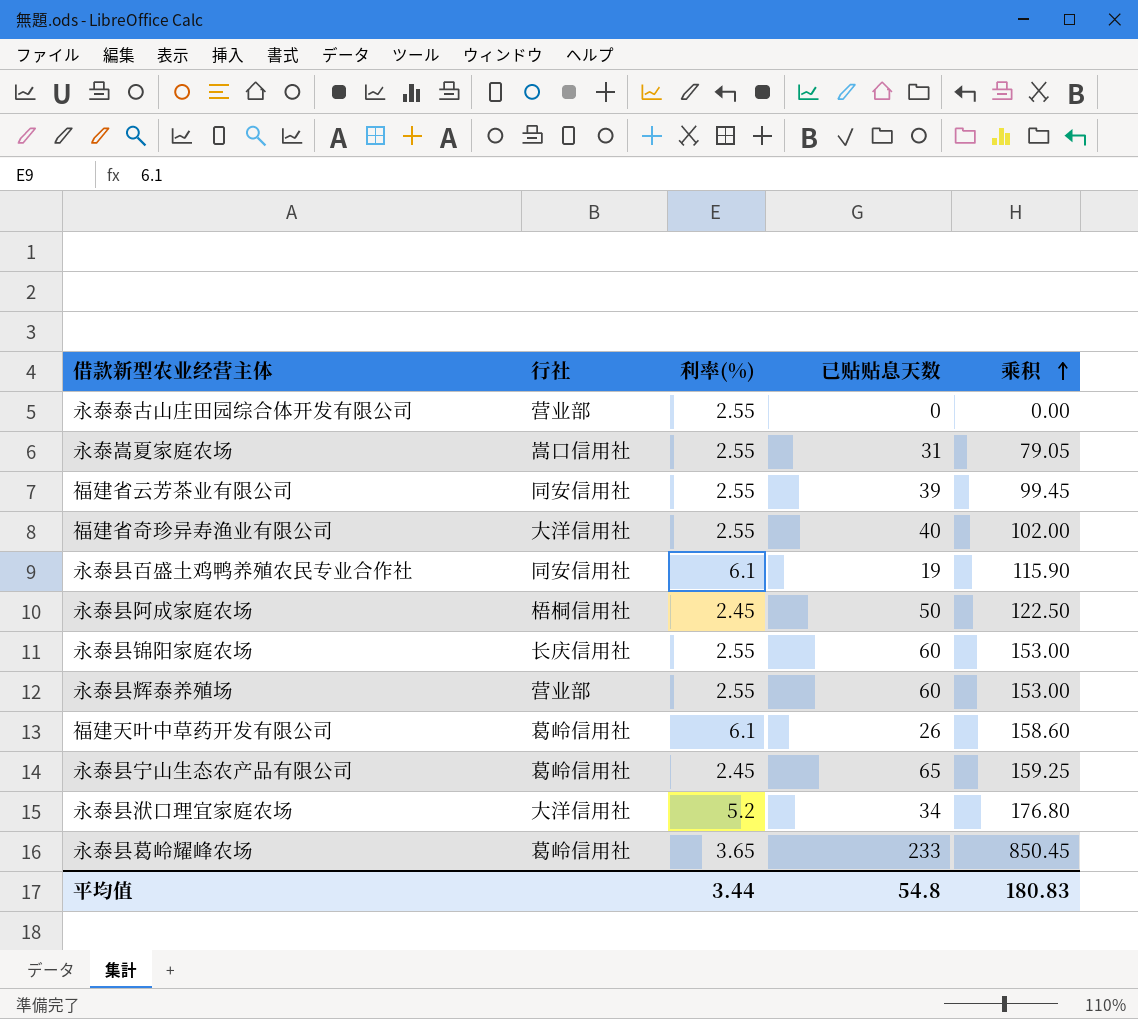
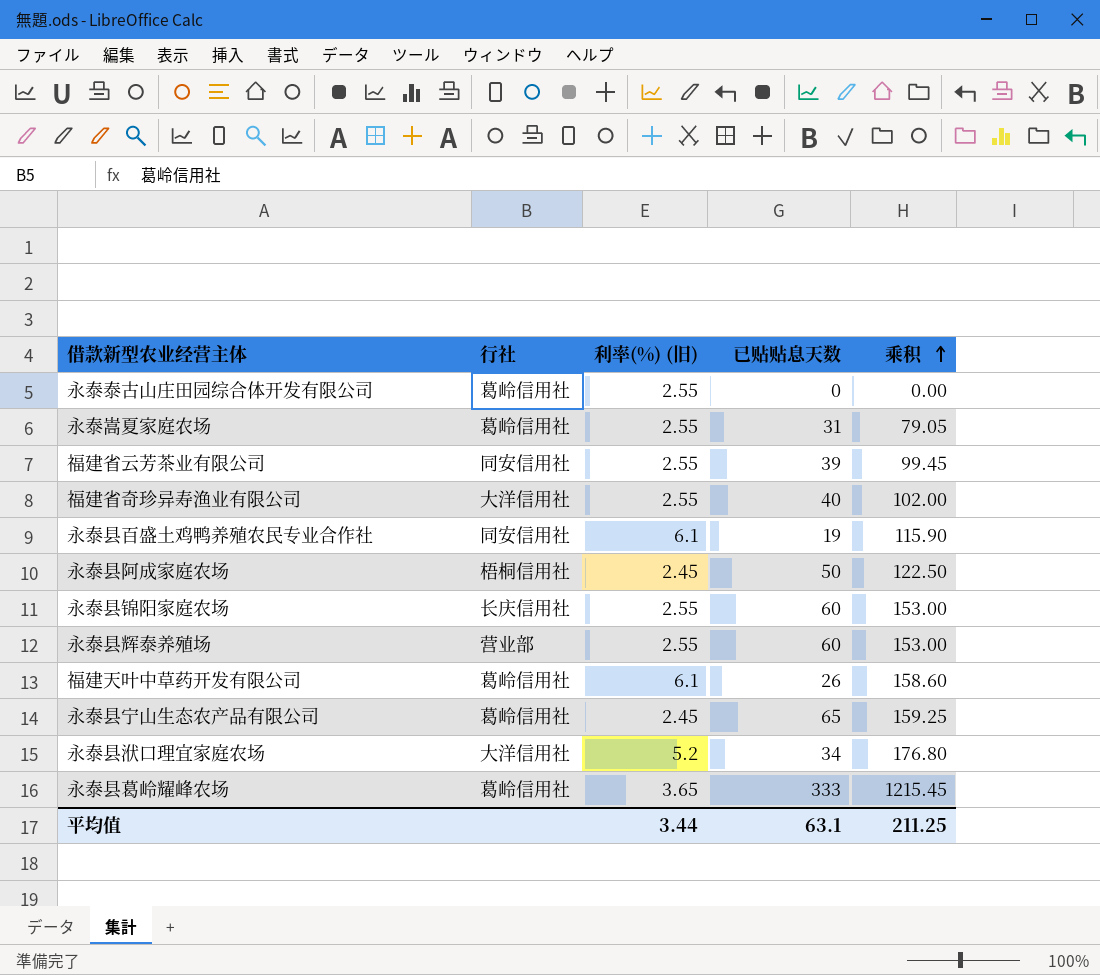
column name: 利率(%) -> 利率(%) (旧)
永泰泰古山庄田园综合体开发有限公司 | 行社: 营业部 -> 葛岭信用社
永泰嵩夏家庭农场 | 行社: 嵩口信用社 -> 葛岭信用社
永泰县葛岭耀峰农场 | 已贴贴息天数: 233 -> 333
永泰县葛岭耀峰农场 | 乘积: 850.45 -> 1215.45
平均值 | 已贴贴息天数: 54.8 -> 63.1
平均值 | 乘积: 180.83 -> 211.25

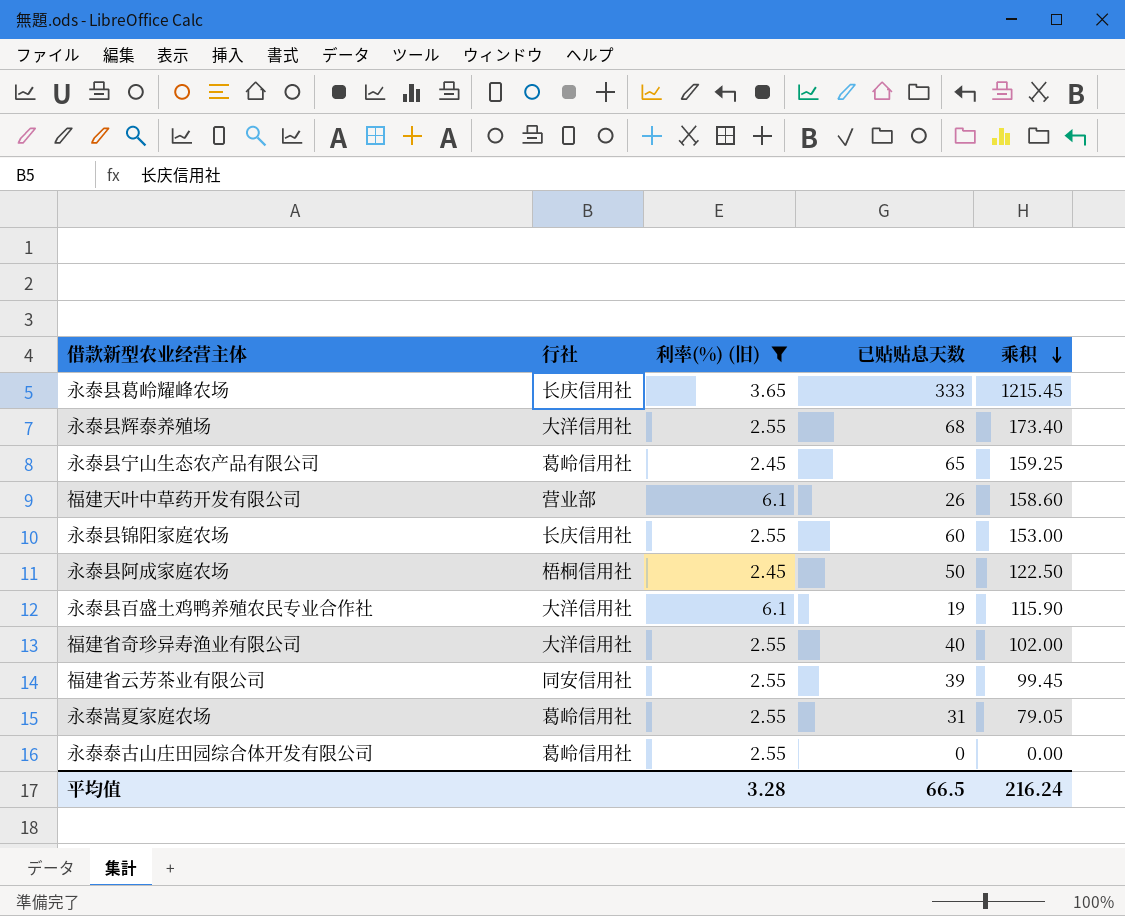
filter: none -> 利率(%) (旧) != 5.2
row order: 乘积 ascending -> 乘积 descending
永泰县葛岭耀峰农场 | 行社: 葛岭信用社 -> 长庆信用社
永泰县辉泰养殖场 | 行社: 营业部 -> 大洋信用社
永泰县辉泰养殖场 | 已贴贴息天数: 60 -> 68
永泰县辉泰养殖场 | 乘积: 153.00 -> 173.40
福建天叶中草药开发有限公司 | 行社: 葛岭信用社 -> 营业部
永泰县百盛土鸡鸭养殖农民专业合作社 | 行社: 同安信用社 -> 大洋信用社
平均值 | 利率(%) (旧): 3.44 -> 3.28
平均值 | 已贴贴息天数: 63.1 -> 66.5
平均值 | 乘积: 211.25 -> 216.24

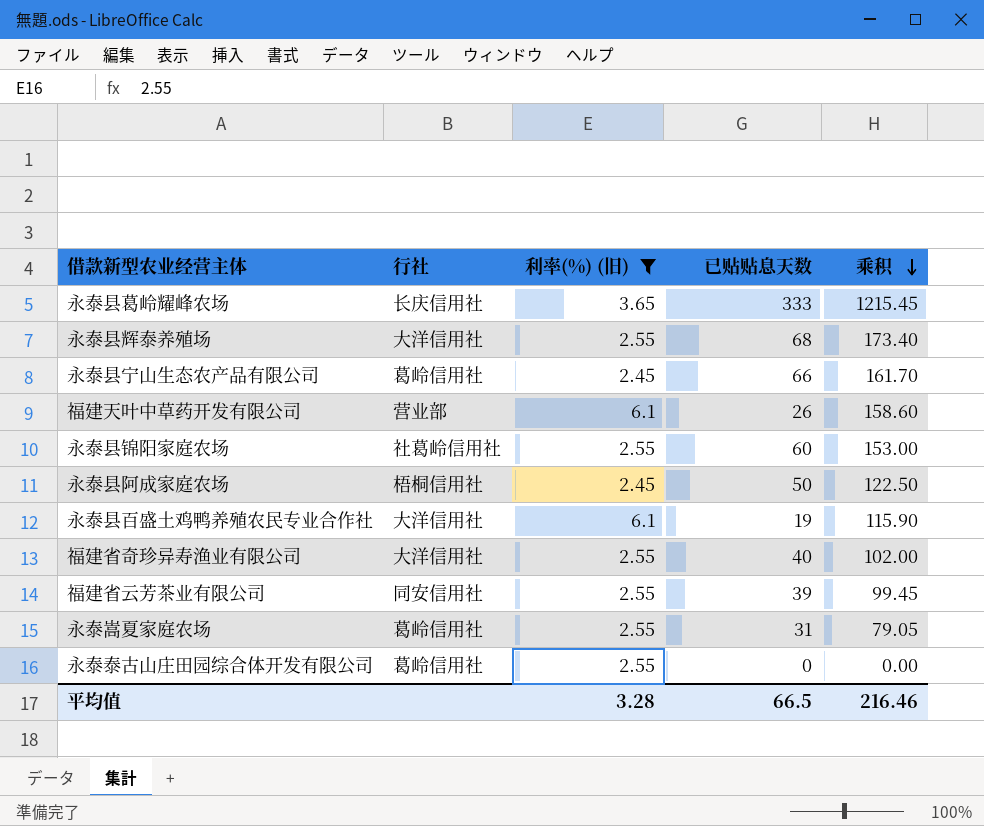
永泰县宁山生态农产品有限公司 | 已贴贴息天数: 65 -> 66
永泰县宁山生态农产品有限公司 | 乘积: 159.25 -> 161.70
永泰县锦阳家庭农场 | 行社: 长庆信用社 -> 社葛岭信用社
平均值 | 乘积: 216.24 -> 216.46

